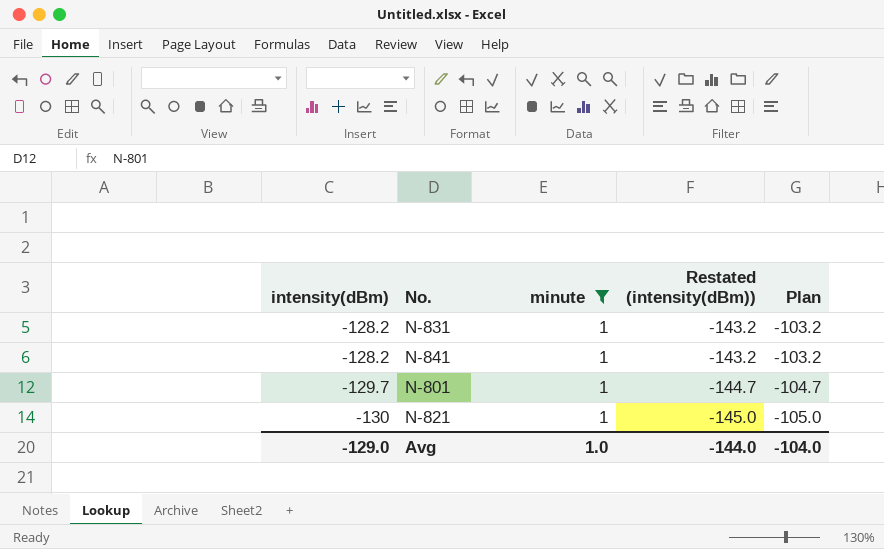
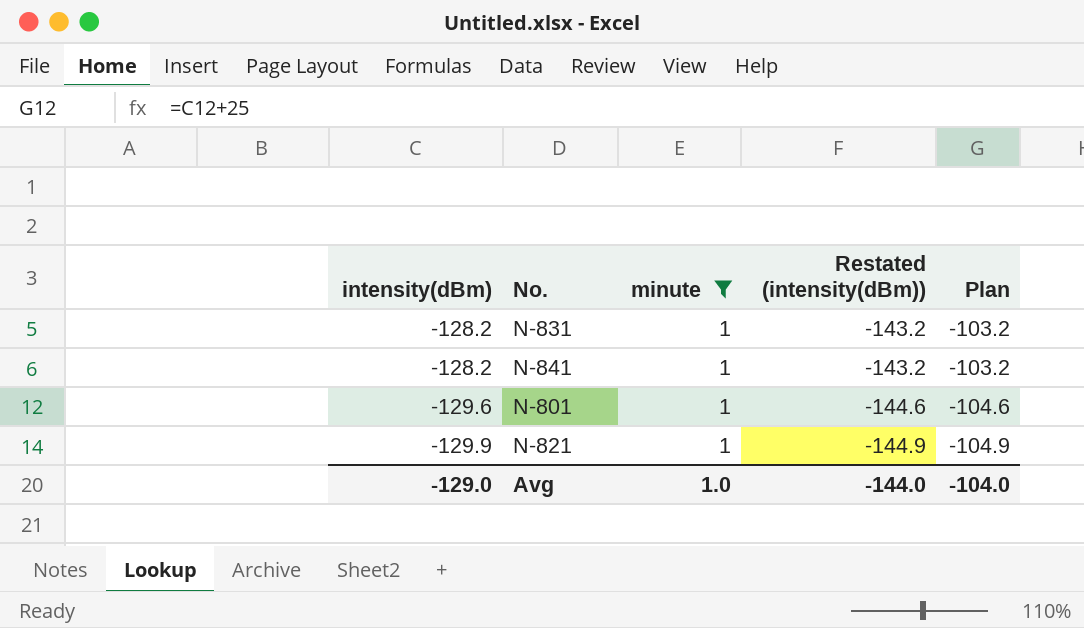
N-801 | intensity(dBm): -129.7 -> -129.6
N-801 | Restated (intensity(dBm)): -144.7 -> -144.6
N-801 | Plan: -104.7 -> -104.6
N-821 | intensity(dBm): -130 -> -129.9
N-821 | Restated (intensity(dBm)): -145.0 -> -144.9
N-821 | Plan: -105.0 -> -104.9

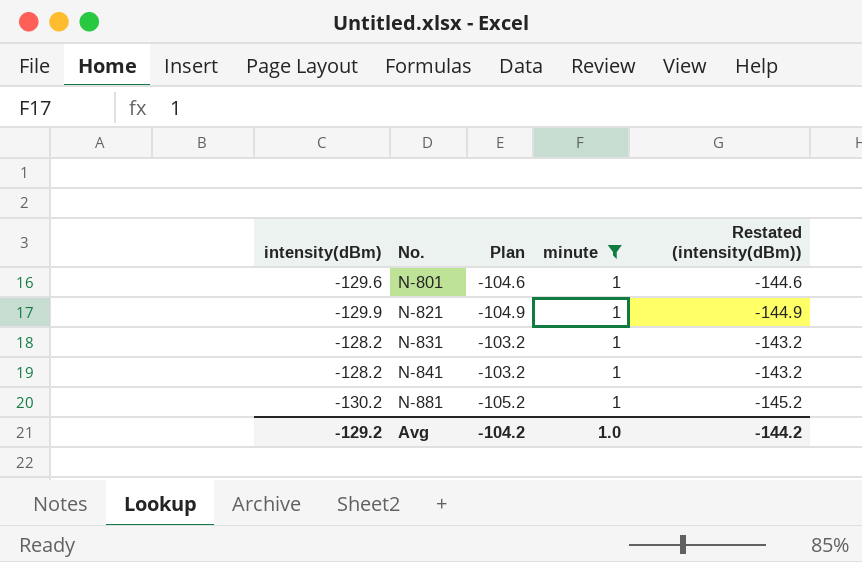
row order: intensity(dBm) descending -> No. ascending
column Plan | position: 5 -> 3
row N-881: none -> -130.2 | -105.2 | 1 | -145.2
Avg | intensity(dBm): -129.0 -> -129.2
Avg | Plan: -104.0 -> -104.2
Avg | Restated (intensity(dBm)): -144.0 -> -144.2

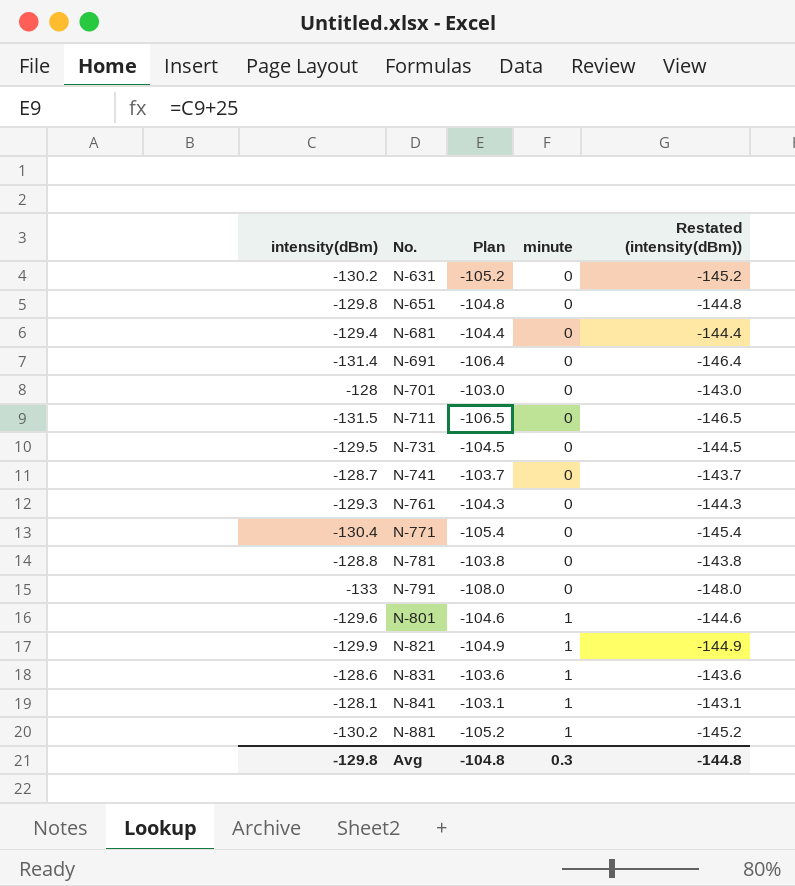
filter: minute = 1 -> none
N-831 | intensity(dBm): -128.2 -> -128.6
N-831 | Plan: -103.2 -> -103.6
N-831 | Restated (intensity(dBm)): -143.2 -> -143.6
N-841 | intensity(dBm): -128.2 -> -128.1
N-841 | Plan: -103.2 -> -103.1
N-841 | Restated (intensity(dBm)): -143.2 -> -143.1
Avg | intensity(dBm): -129.2 -> -129.8
Avg | Plan: -104.2 -> -104.8
Avg | minute: 1.0 -> 0.3
Avg | Restated (intensity(dBm)): -144.2 -> -144.8

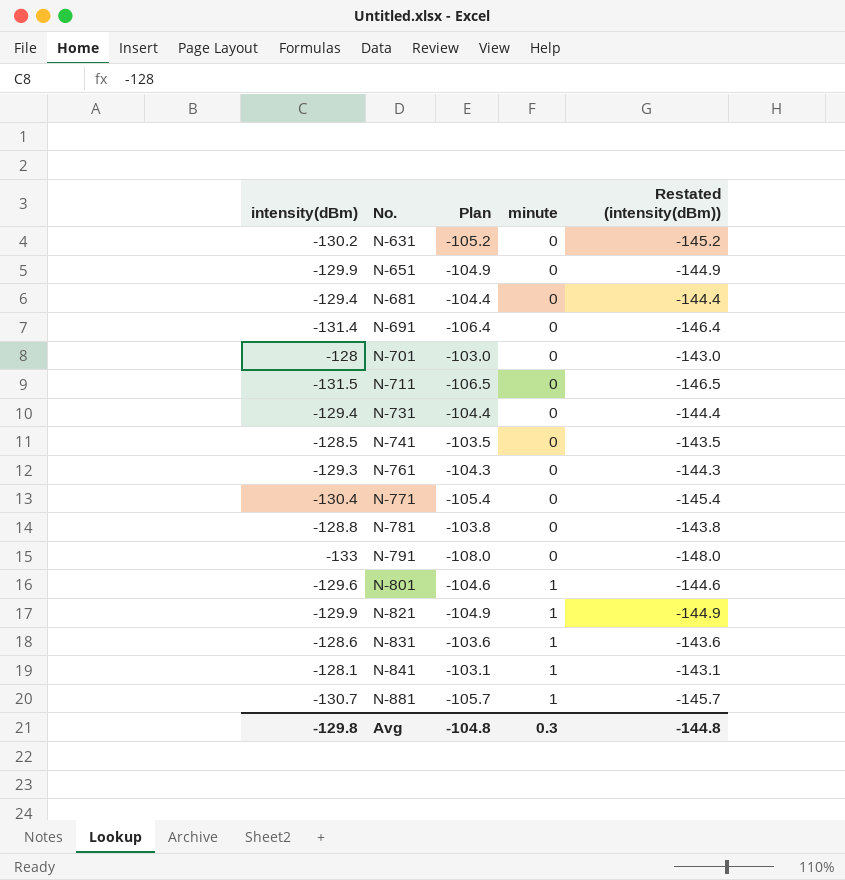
N-651 | intensity(dBm): -129.8 -> -129.9
N-651 | Plan: -104.8 -> -104.9
N-651 | Restated (intensity(dBm)): -144.8 -> -144.9
N-731 | intensity(dBm): -129.5 -> -129.4
N-731 | Plan: -104.5 -> -104.4
N-731 | Restated (intensity(dBm)): -144.5 -> -144.4
N-741 | intensity(dBm): -128.7 -> -128.5
N-741 | Plan: -103.7 -> -103.5
N-741 | Restated (intensity(dBm)): -143.7 -> -143.5
N-881 | intensity(dBm): -130.2 -> -130.7
N-881 | Plan: -105.2 -> -105.7
N-881 | Restated (intensity(dBm)): -145.2 -> -145.7

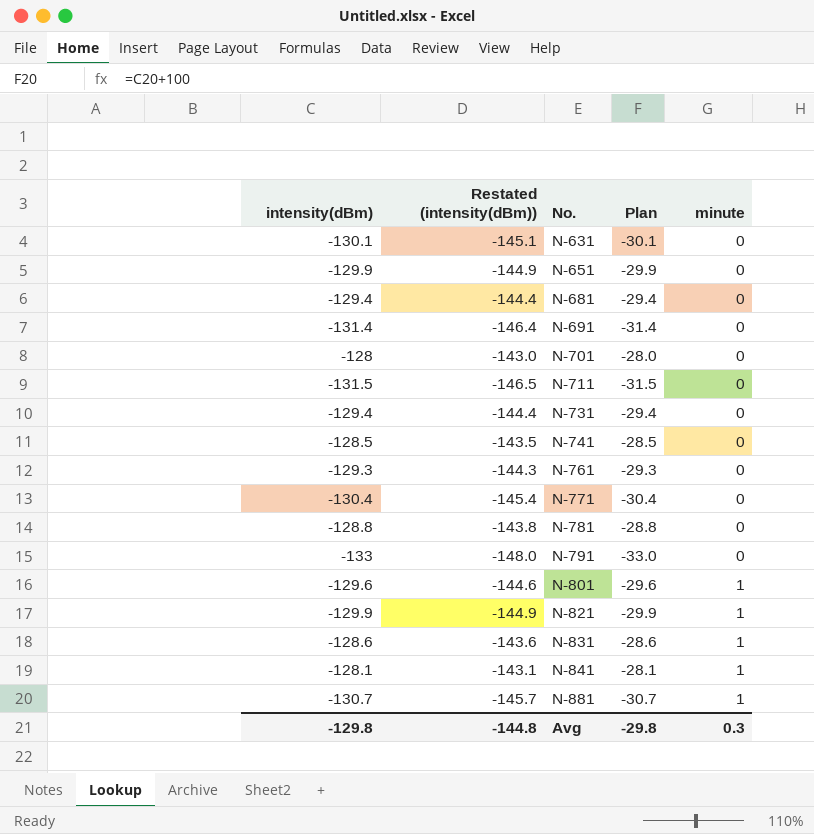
column Restated (intensity(dBm)) | position: 5 -> 2
column Plan | formula: [intensity(dBm)] + 25 -> [intensity(dBm)] + 100
N-631 | intensity(dBm): -130.2 -> -130.1
N-631 | Restated (intensity(dBm)): -145.2 -> -145.1
Avg | Plan: -104.8 -> -29.8

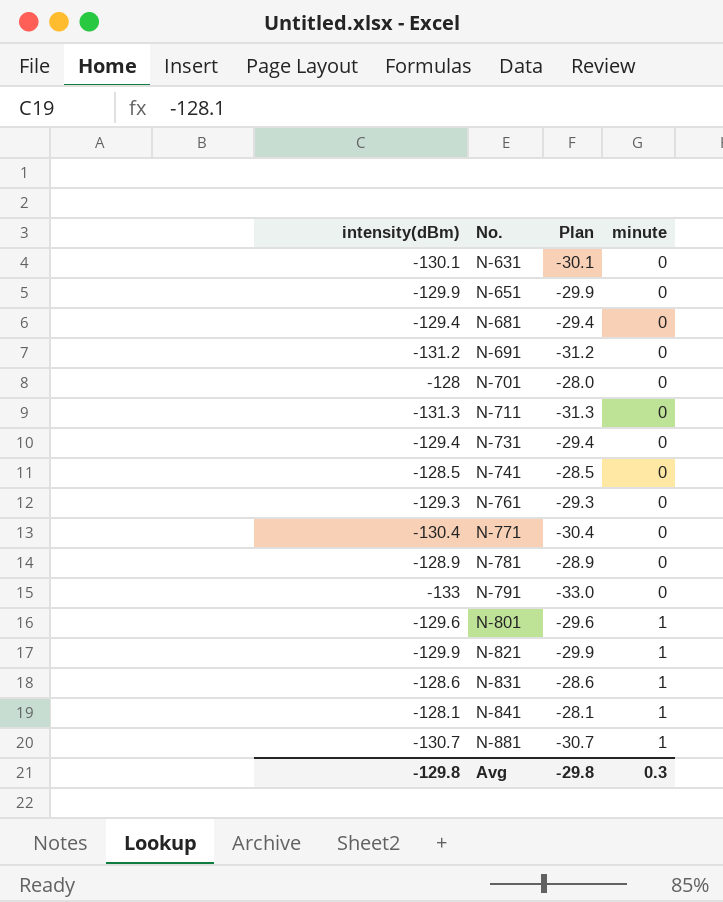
column Restated (intensity(dBm)) | formula: [intensity(dBm)] - 15 -> none
N-691 | intensity(dBm): -131.4 -> -131.2
N-691 | Plan: -31.4 -> -31.2
N-711 | intensity(dBm): -131.5 -> -131.3
N-711 | Plan: -31.5 -> -31.3
N-781 | intensity(dBm): -128.8 -> -128.9
N-781 | Plan: -28.8 -> -28.9

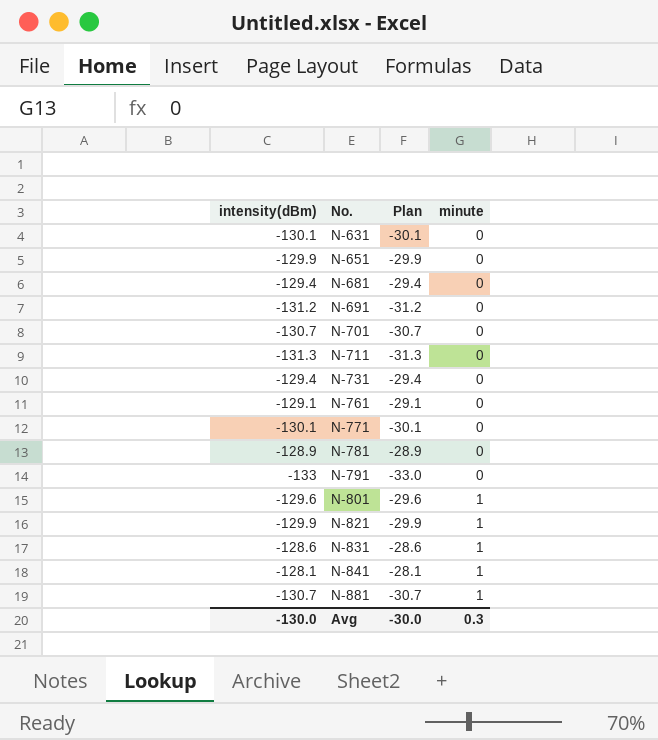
row N-741: -128.5 | -28.5 | 0 -> none
N-701 | intensity(dBm): -128 -> -130.7
N-701 | Plan: -28.0 -> -30.7
N-761 | intensity(dBm): -129.3 -> -129.1
N-761 | Plan: -29.3 -> -29.1
N-771 | intensity(dBm): -130.4 -> -130.1
N-771 | Plan: -30.4 -> -30.1
Avg | intensity(dBm): -129.8 -> -130.0
Avg | Plan: -29.8 -> -30.0

